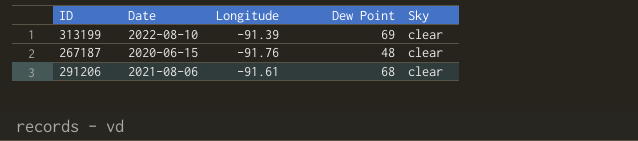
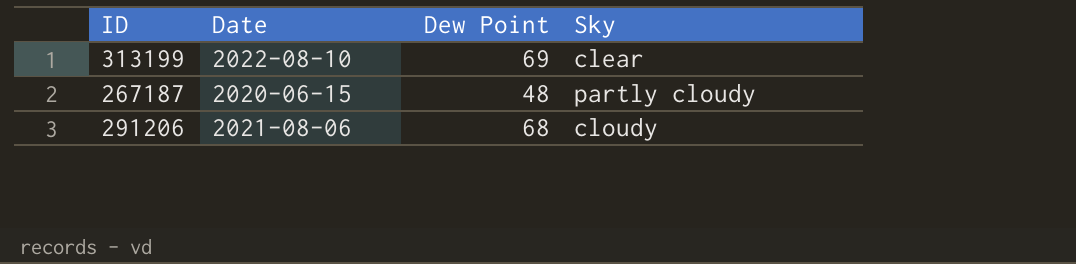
column Longitude | position: 3 -> none
267187 | Sky: clear -> partly cloudy
291206 | Sky: clear -> cloudy

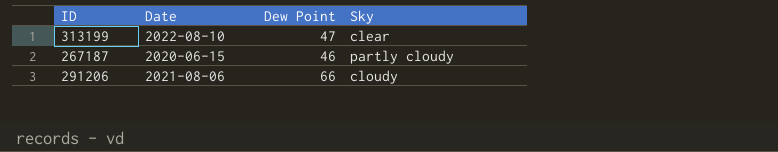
313199 | Dew Point: 69 -> 47
267187 | Dew Point: 48 -> 46
291206 | Dew Point: 68 -> 66

